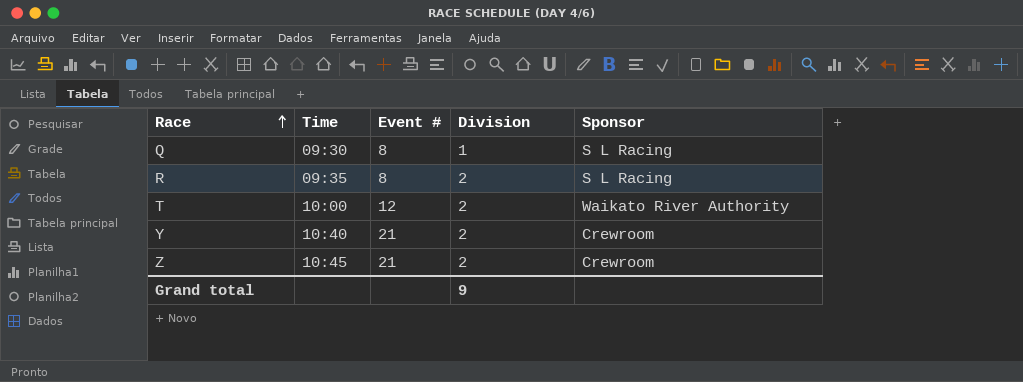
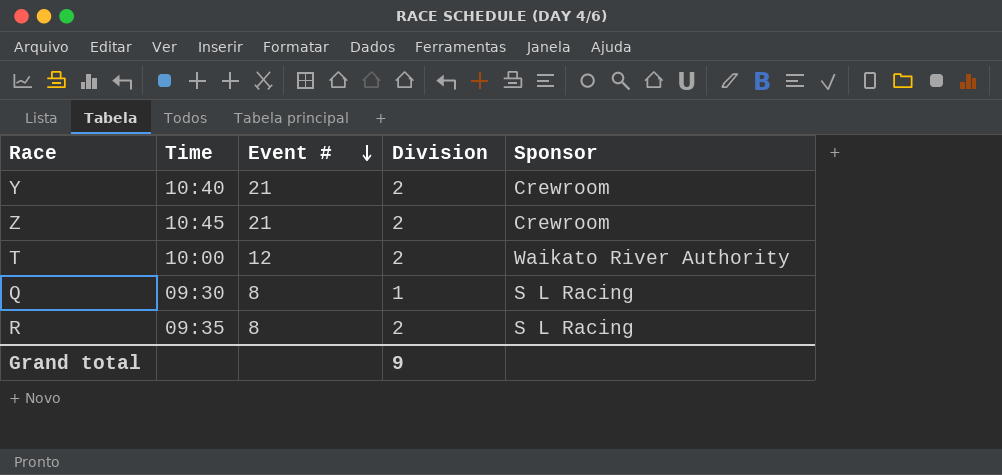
row order: Race ascending -> Event # descending

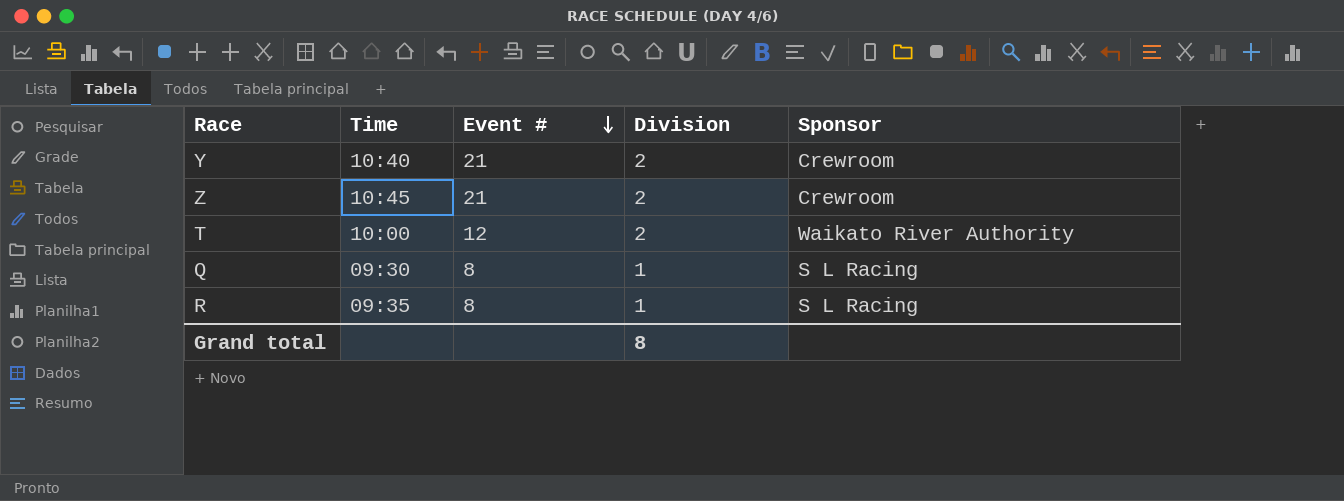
R | Division: 2 -> 1
Grand total | Division: 9 -> 8

